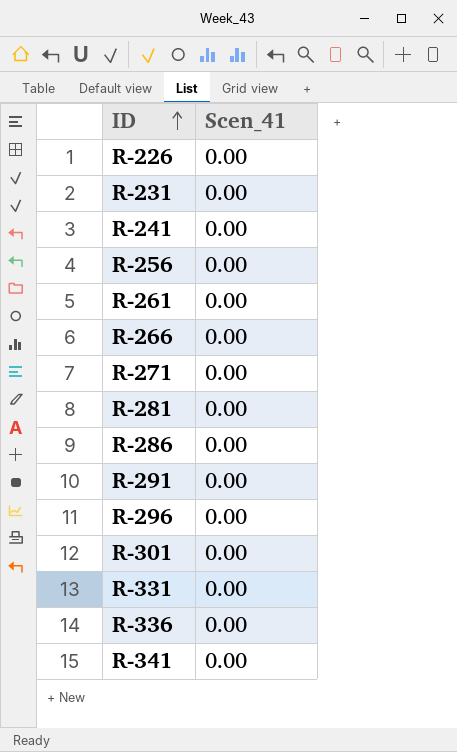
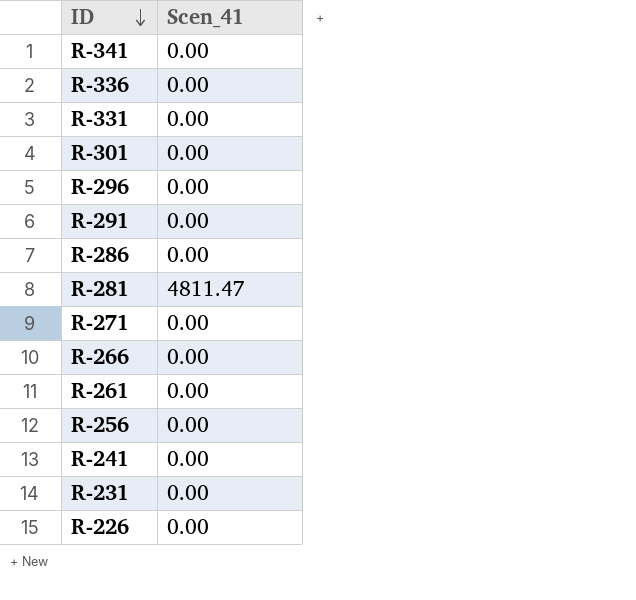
row order: ID ascending -> ID descending
R-281 | Scen_41: 0.00 -> 4811.47

